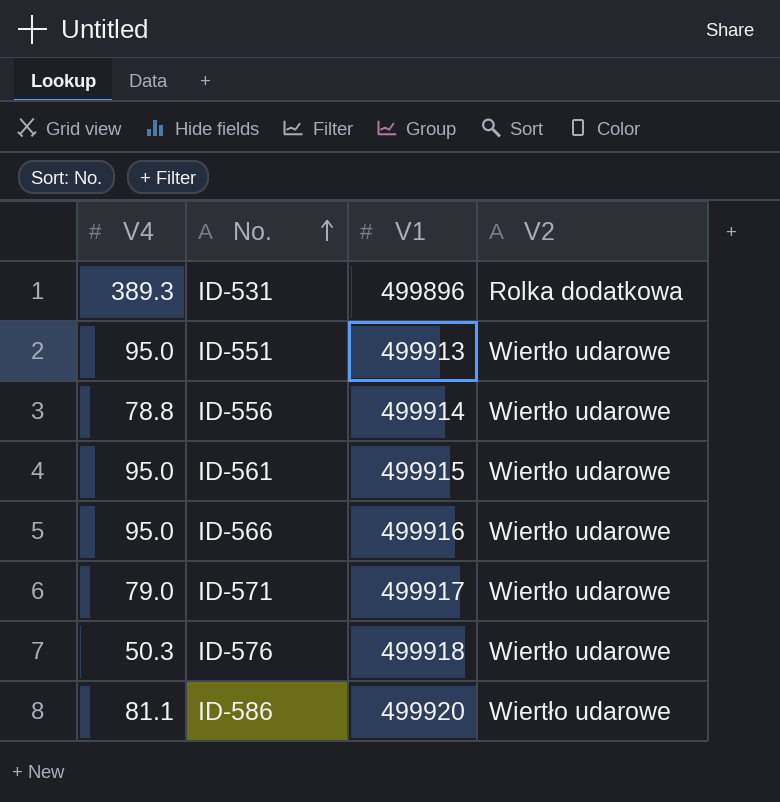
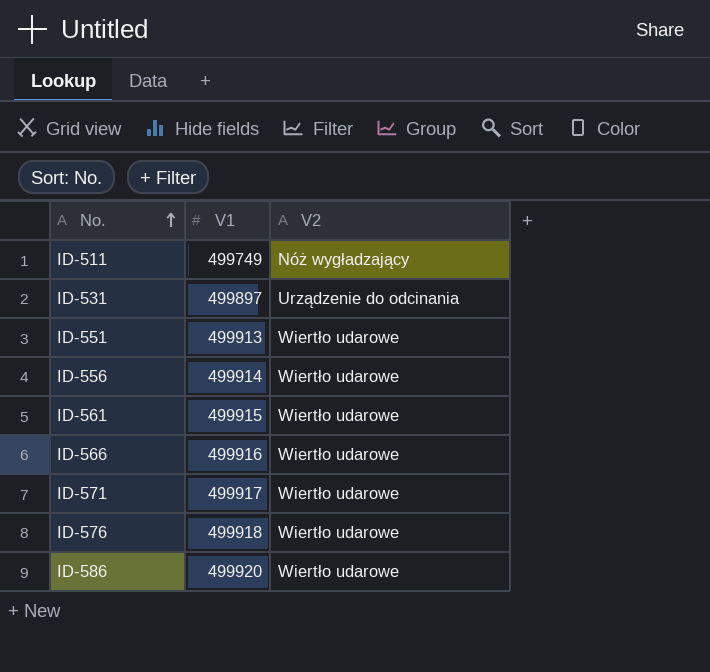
column V4 | position: 1 -> none
row ID-511: none -> 499749 | Nóż wygładzający
ID-531 | V1: 499896 -> 499897
ID-531 | V2: Rolka dodatkowa -> Urządzenie do odcinania

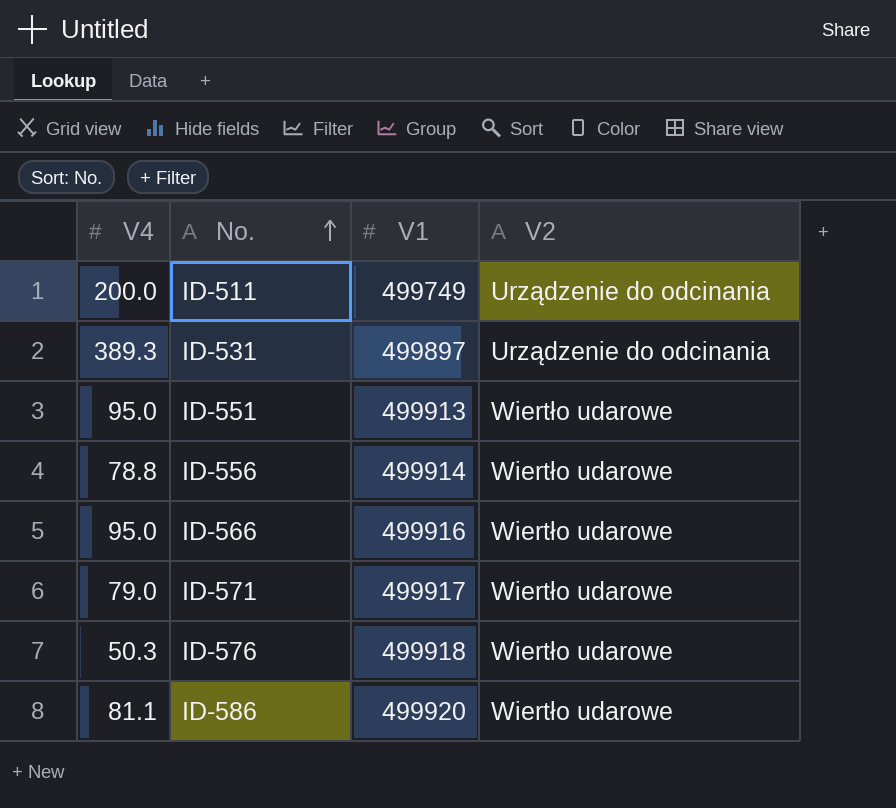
column V4 | position: none -> 1
row ID-561: 499915 | Wiertło udarowe -> none
ID-511 | V2: Nóż wygładzający -> Urządzenie do odcinania

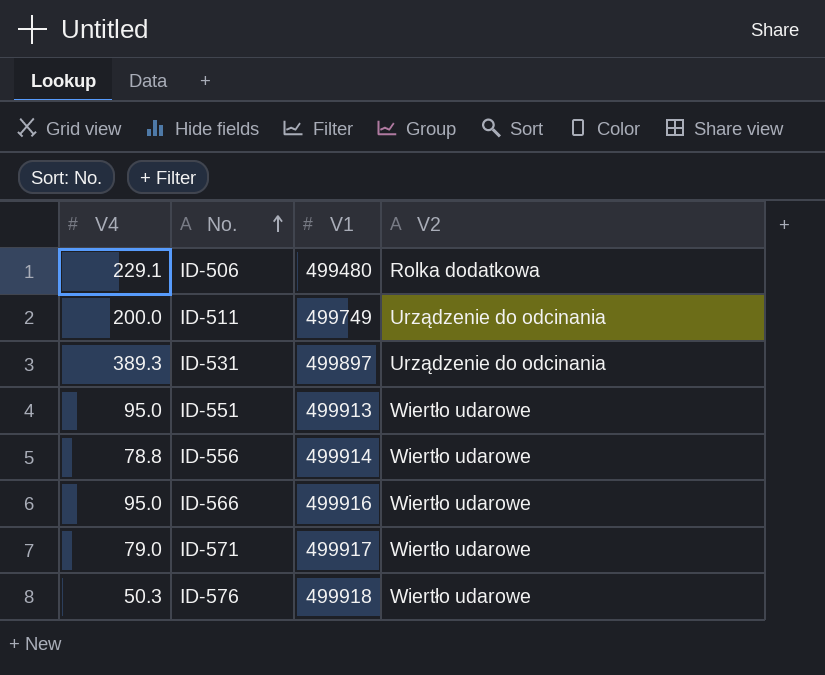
row ID-586: 81.1 | 499920 | Wiertło udarowe -> none
row ID-506: none -> 229.1 | 499480 | Rolka dodatkowa

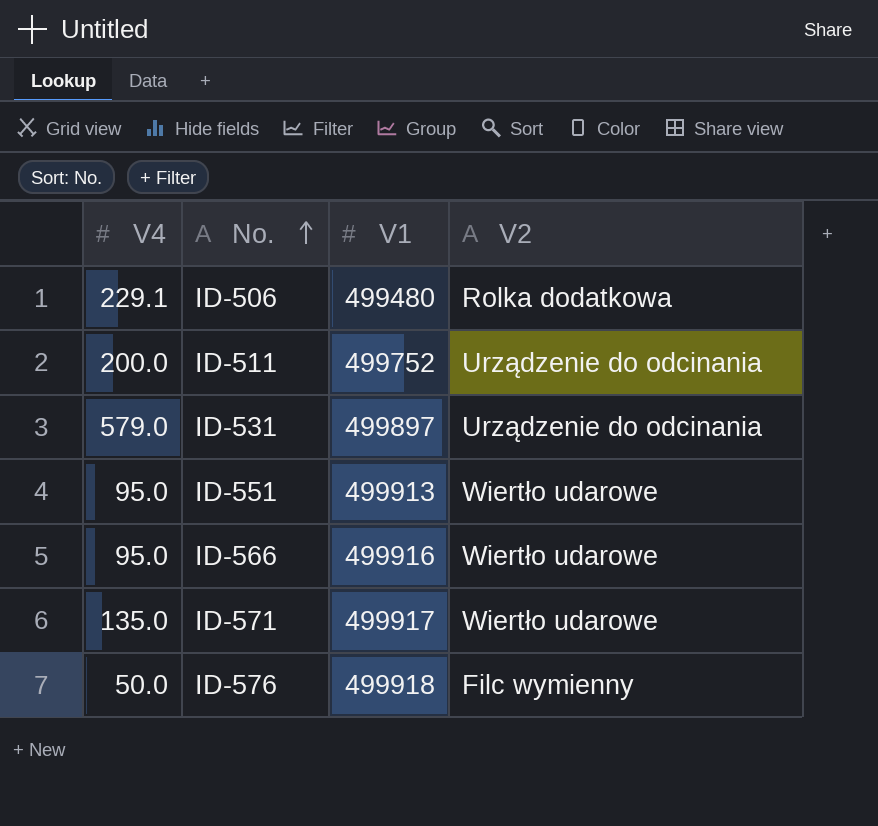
row ID-556: 78.8 | 499914 | Wiertło udarowe -> none
ID-511 | V1: 499749 -> 499752
ID-531 | V4: 389.3 -> 579.0
ID-571 | V4: 79.0 -> 135.0
ID-576 | V4: 50.3 -> 50.0
ID-576 | V2: Wiertło udarowe -> Filc wymienny

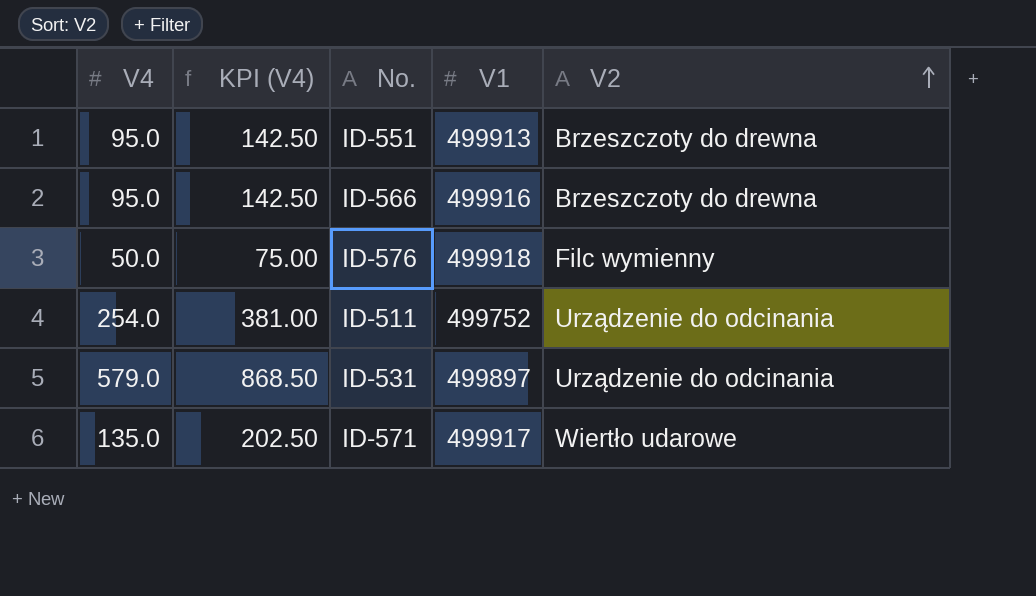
row order: No. ascending -> V2 ascending
column KPI (V4) | formula: none -> [V4] * 1.5
row ID-506: 229.1 | 499480 | Rolka dodatkowa -> none
ID-551 | V2: Wiertło udarowe -> Brzeszczoty do drewna
ID-566 | V2: Wiertło udarowe -> Brzeszczoty do drewna
ID-511 | V4: 200.0 -> 254.0

